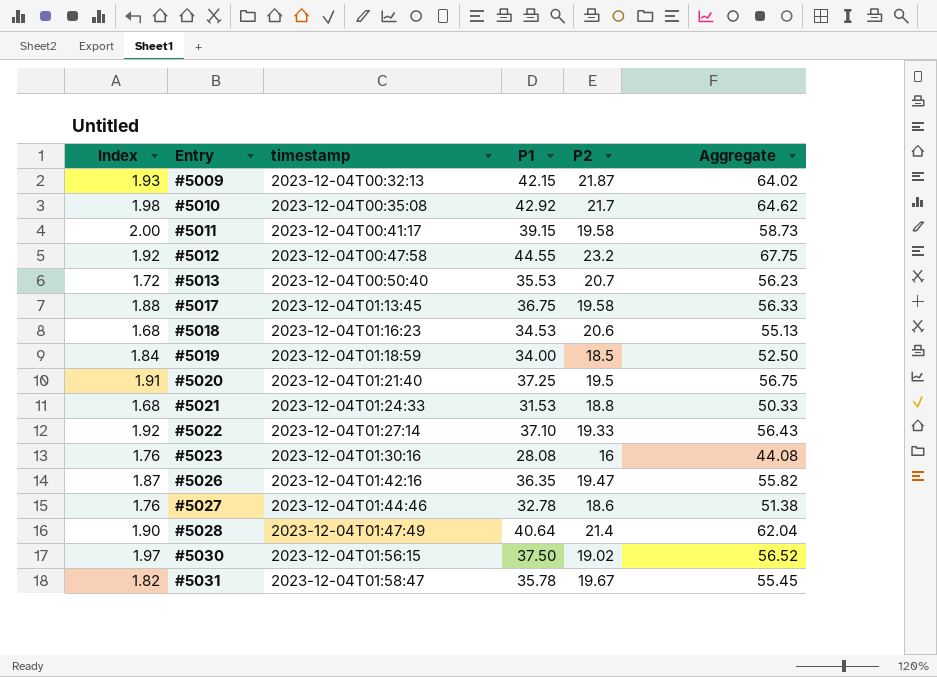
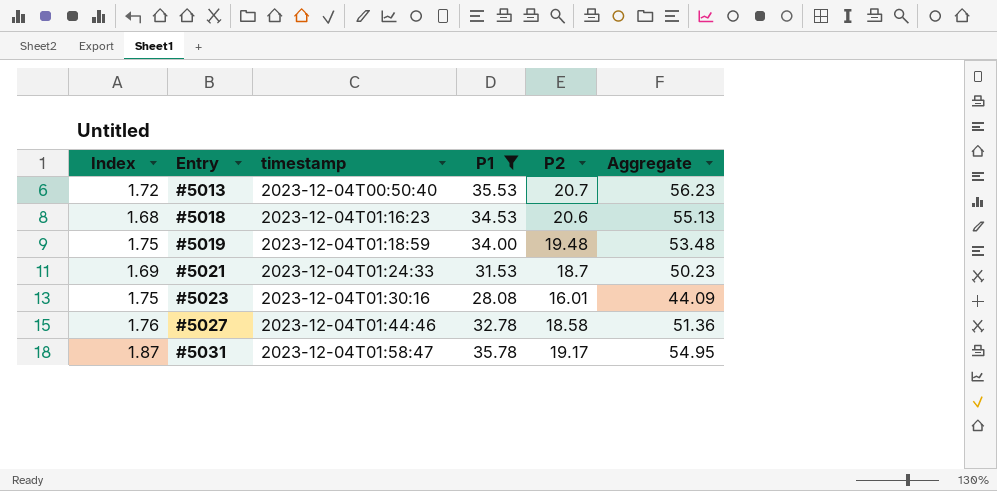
filter: none -> P1 <= 35.78
#5019 | Index: 1.84 -> 1.75
#5019 | P2: 18.5 -> 19.48
#5019 | Aggregate: 52.50 -> 53.48
#5021 | Index: 1.68 -> 1.69
#5021 | P2: 18.8 -> 18.7
#5021 | Aggregate: 50.33 -> 50.23
#5023 | Index: 1.76 -> 1.75
#5023 | P2: 16 -> 16.01
#5023 | Aggregate: 44.08 -> 44.09
#5027 | P2: 18.6 -> 18.58
#5027 | Aggregate: 51.38 -> 51.36
#5031 | Index: 1.82 -> 1.87
#5031 | P2: 19.67 -> 19.17
#5031 | Aggregate: 55.45 -> 54.95

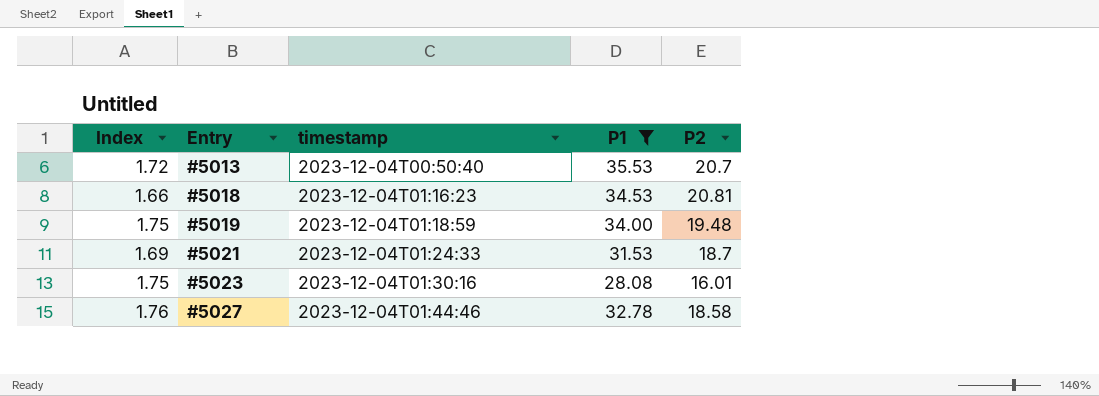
column Aggregate | formula: [P1] + [P2] -> none
row #5031: 1.87 | 2023-12-04T01:58:47 | 35.78 | 19.17 | 54.95 -> none
#5018 | Index: 1.68 -> 1.66
#5018 | P2: 20.6 -> 20.81

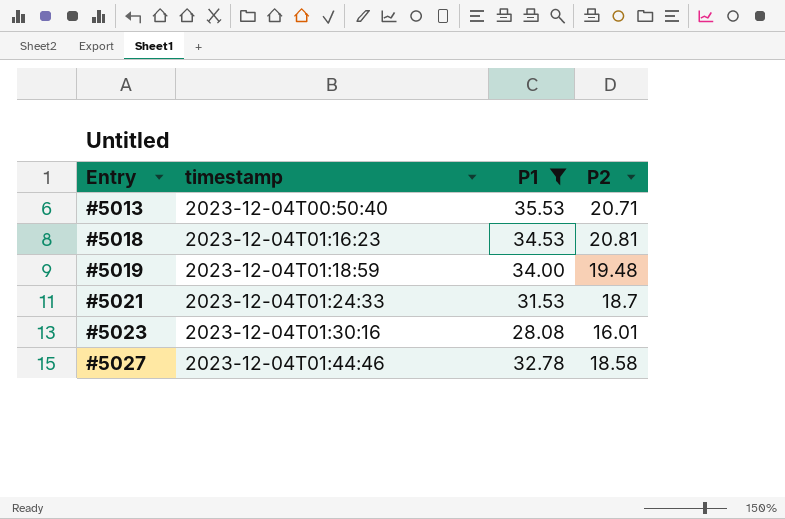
column Index | formula: [P1] / [P2] -> none
#5013 | P2: 20.7 -> 20.71

